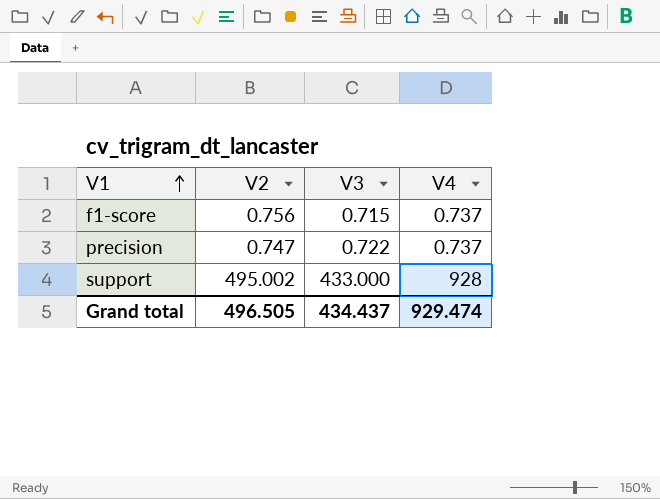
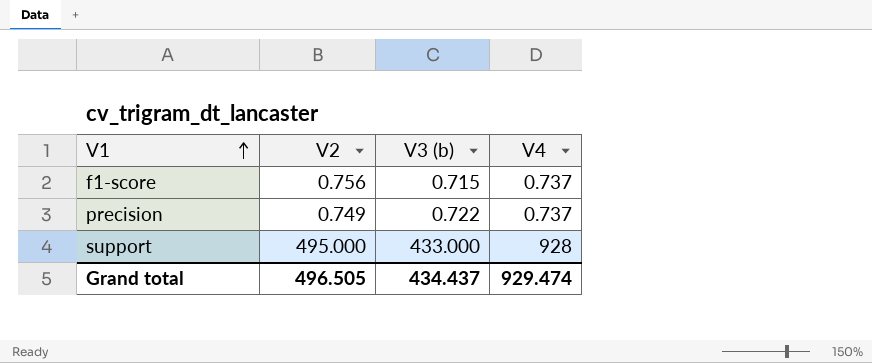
column name: V3 -> V3 (b)
precision | V2: 0.747 -> 0.749
support | V2: 495.002 -> 495.000

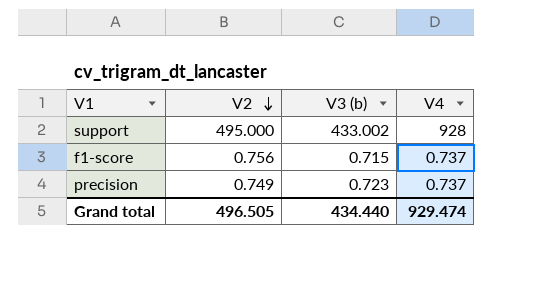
row order: V1 ascending -> V2 descending
support | V3 (b): 433.000 -> 433.002
precision | V3 (b): 0.722 -> 0.723
Grand total | V3 (b): 434.437 -> 434.440

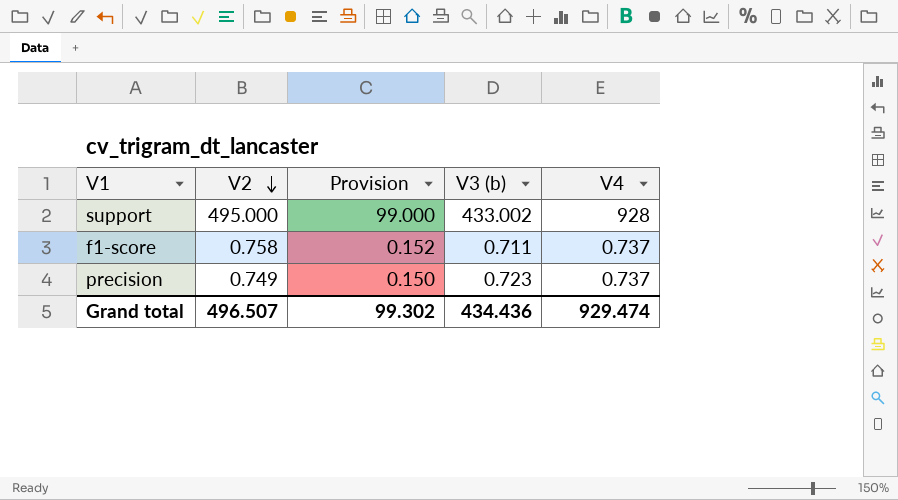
column Provision | formula: none -> [V2] * 0.2
f1-score | V2: 0.756 -> 0.758
f1-score | V3 (b): 0.715 -> 0.711
Grand total | V2: 496.505 -> 496.507
Grand total | V3 (b): 434.440 -> 434.436

